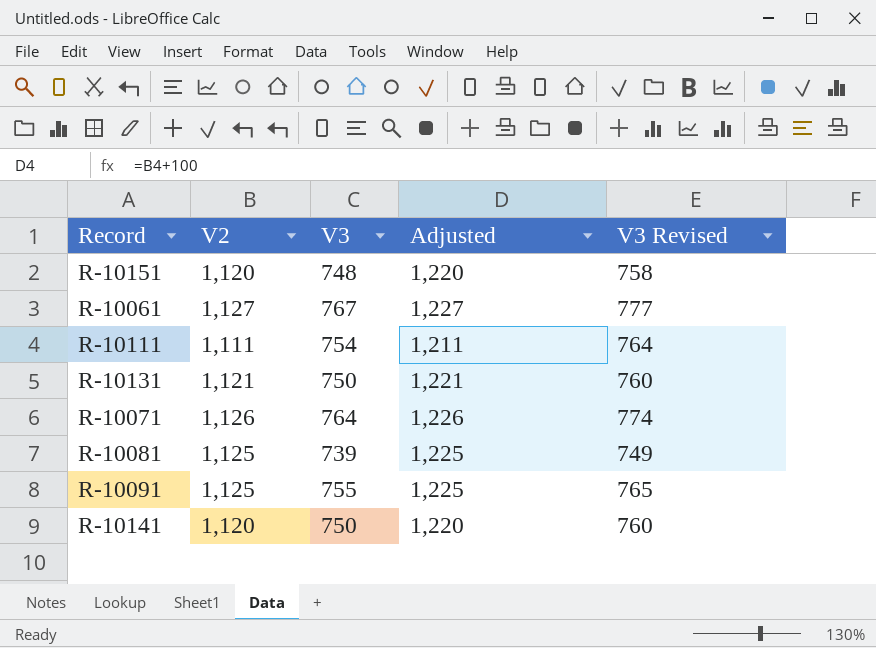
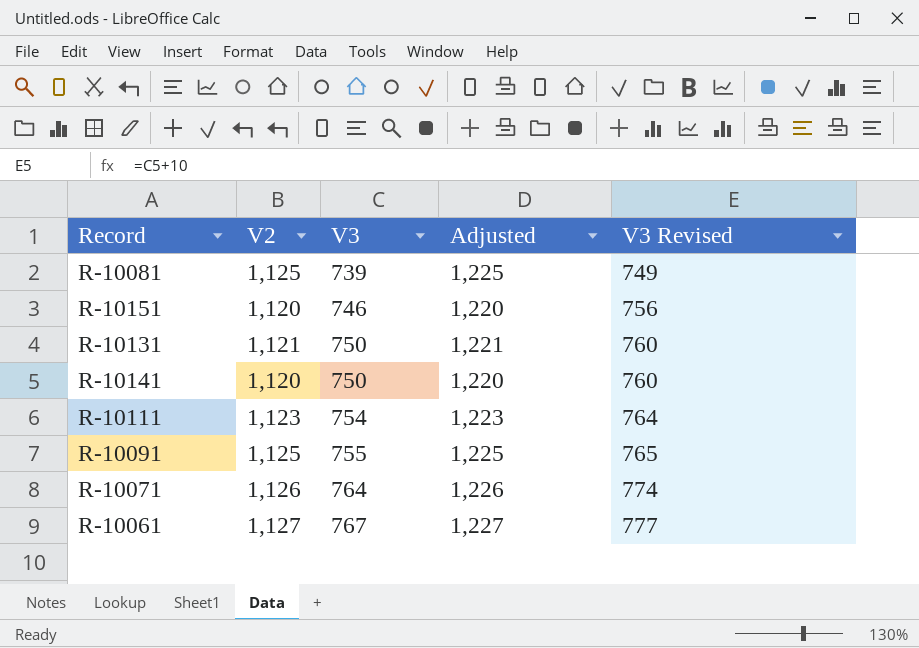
row order: none -> V3 ascending
R-10151 | V3: 748 -> 746
R-10151 | V3 Revised: 758 -> 756
R-10111 | V2: 1,111 -> 1,123
R-10111 | Adjusted: 1,211 -> 1,223

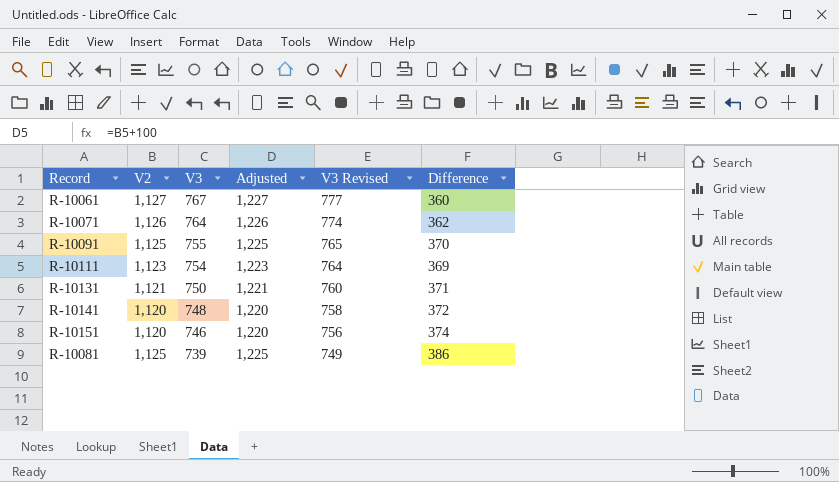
row order: V3 ascending -> V3 descending
column Difference | formula: none -> [V2] - [V3]
R-10141 | V3: 750 -> 748
R-10141 | V3 Revised: 760 -> 758

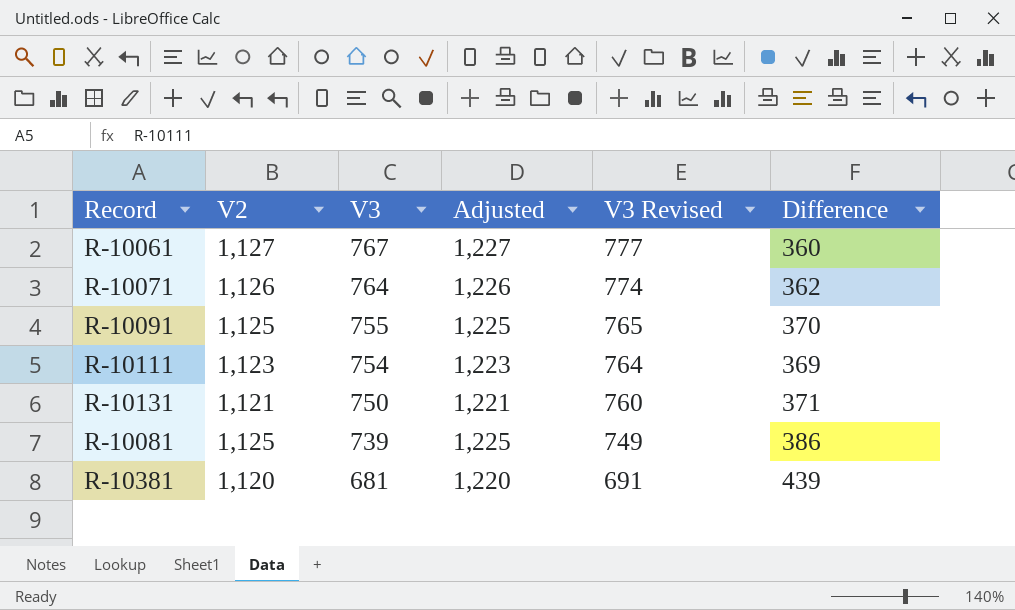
row R-10141: 1,120 | 748 | 1,220 | 758 | 372 -> none
row R-10151: 1,120 | 746 | 1,220 | 756 | 374 -> none
row R-10381: none -> 1,120 | 681 | 1,220 | 691 | 439

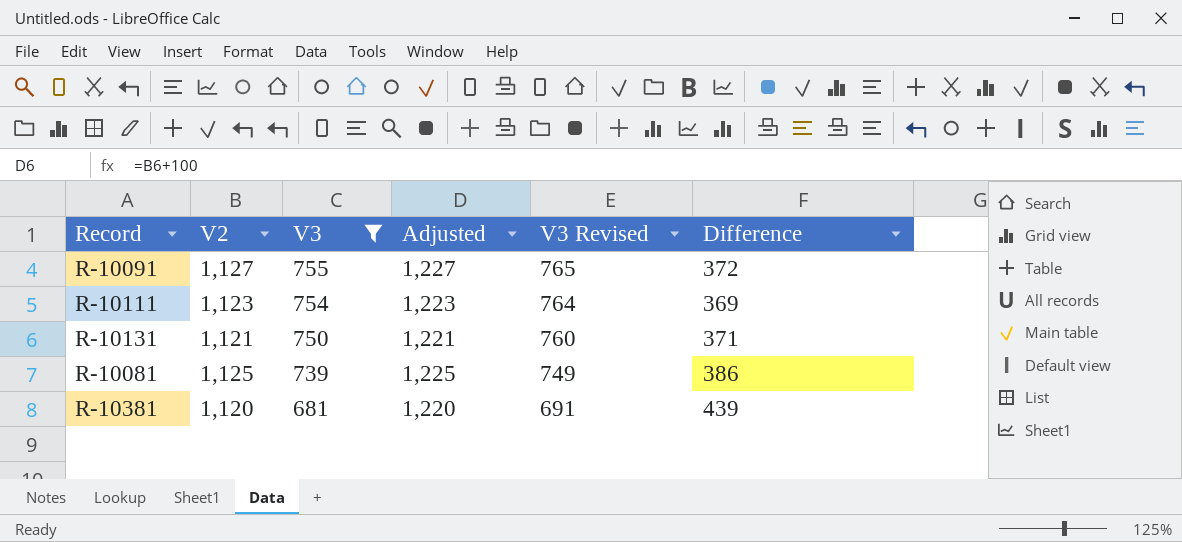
filter: none -> V3 <= 755
R-10091 | V2: 1,125 -> 1,127
R-10091 | Adjusted: 1,225 -> 1,227
R-10091 | Difference: 370 -> 372

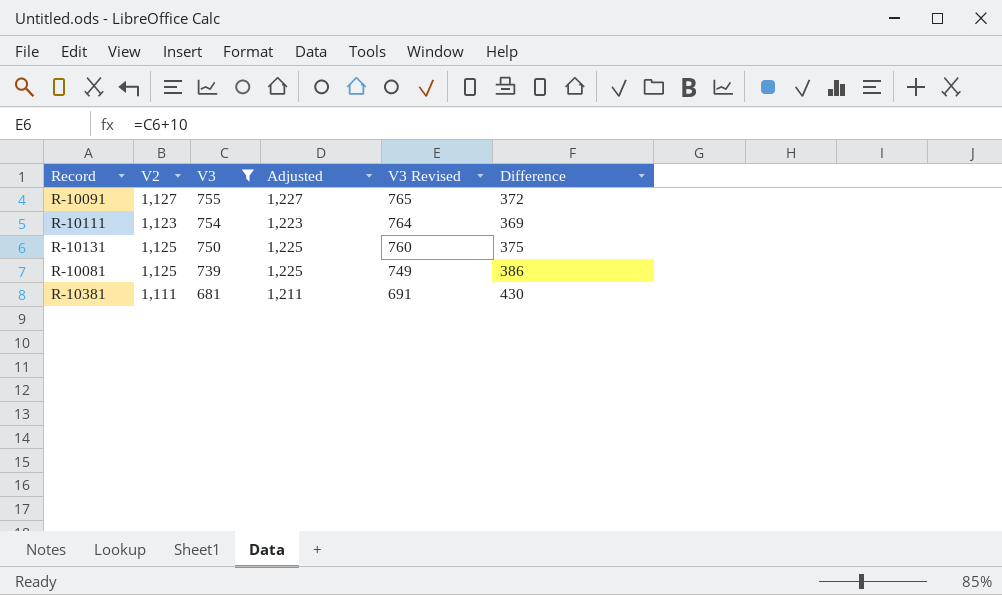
R-10131 | V2: 1,121 -> 1,125
R-10131 | Adjusted: 1,221 -> 1,225
R-10131 | Difference: 371 -> 375
R-10381 | V2: 1,120 -> 1,111
R-10381 | Adjusted: 1,220 -> 1,211
R-10381 | Difference: 439 -> 430

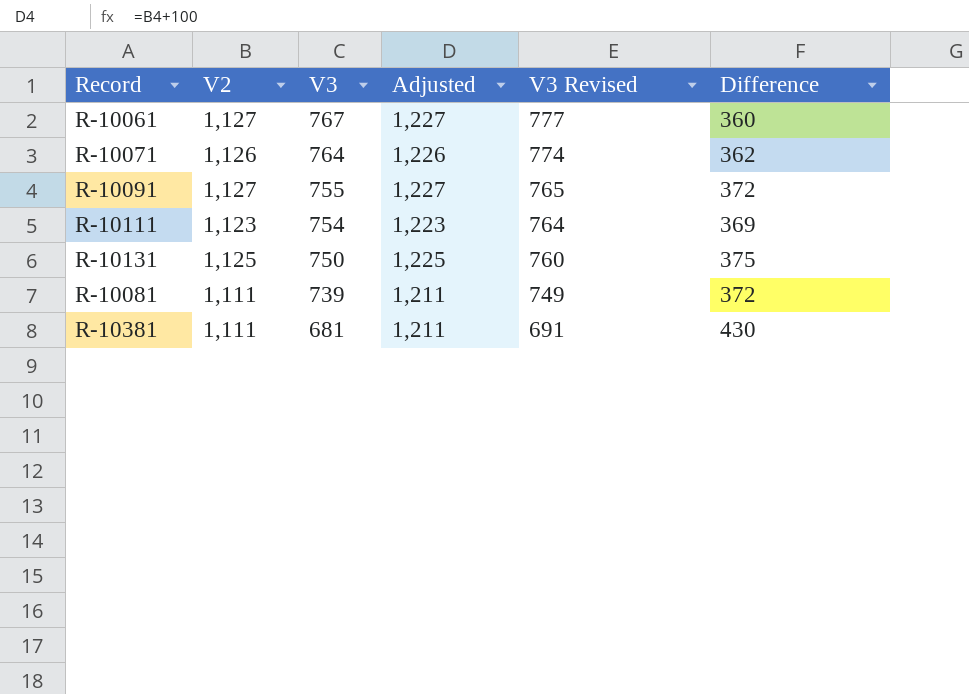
filter: V3 <= 755 -> none
R-10081 | V2: 1,125 -> 1,111
R-10081 | Adjusted: 1,225 -> 1,211
R-10081 | Difference: 386 -> 372

